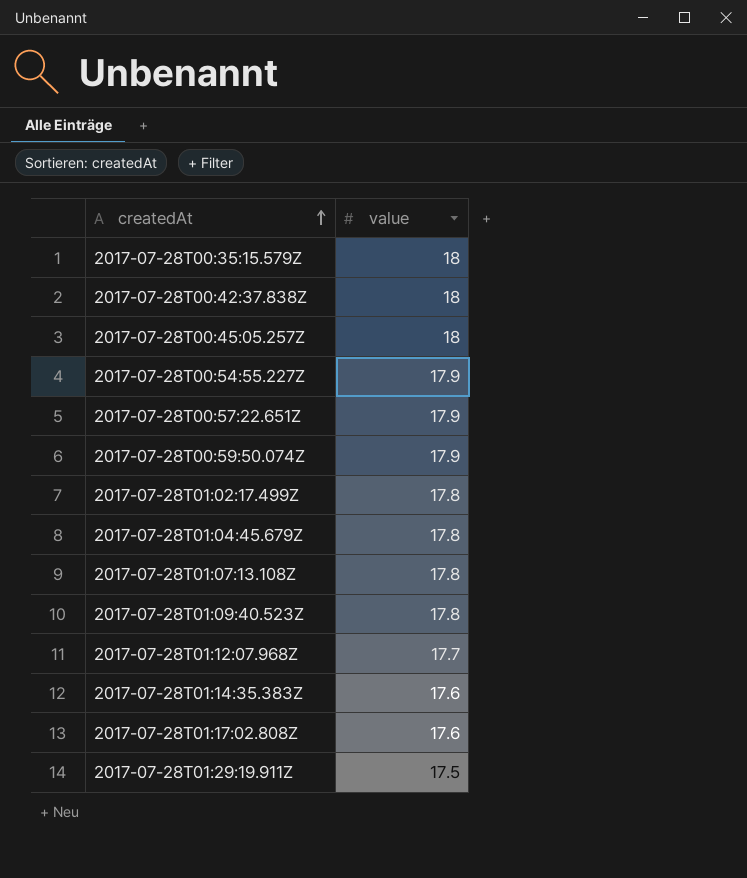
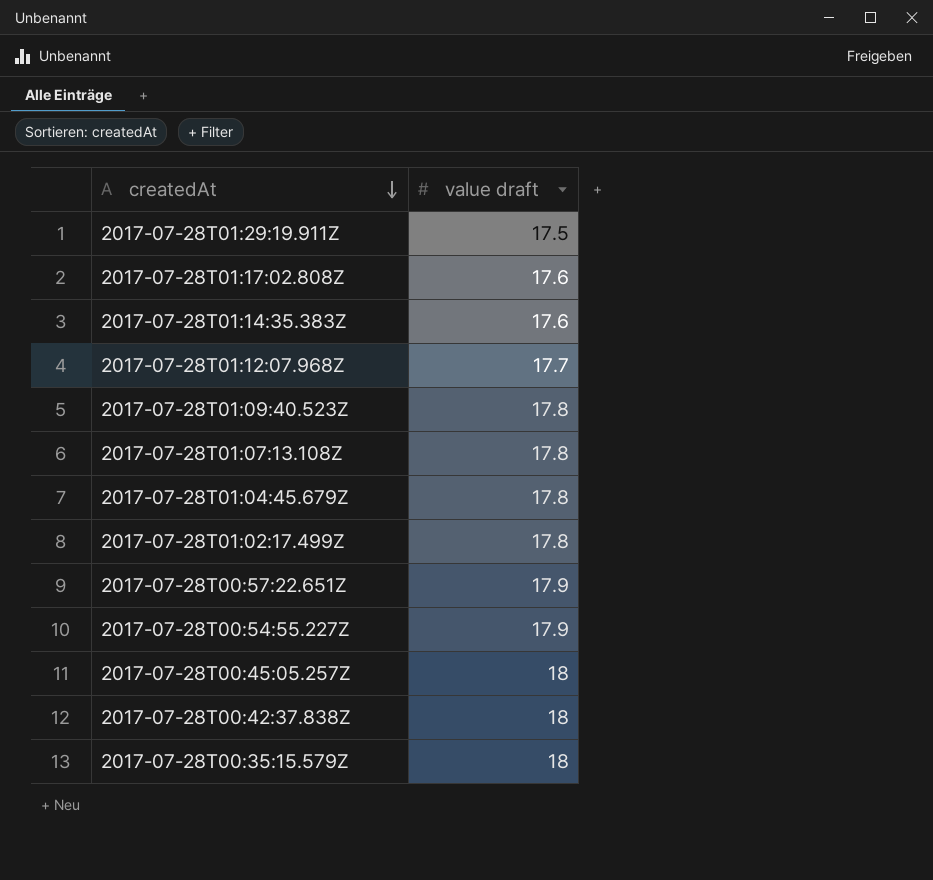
row order: createdAt ascending -> createdAt descending
column name: value -> value draft
row 2017-07-28T00:59:50.074Z: 17.9 -> none

